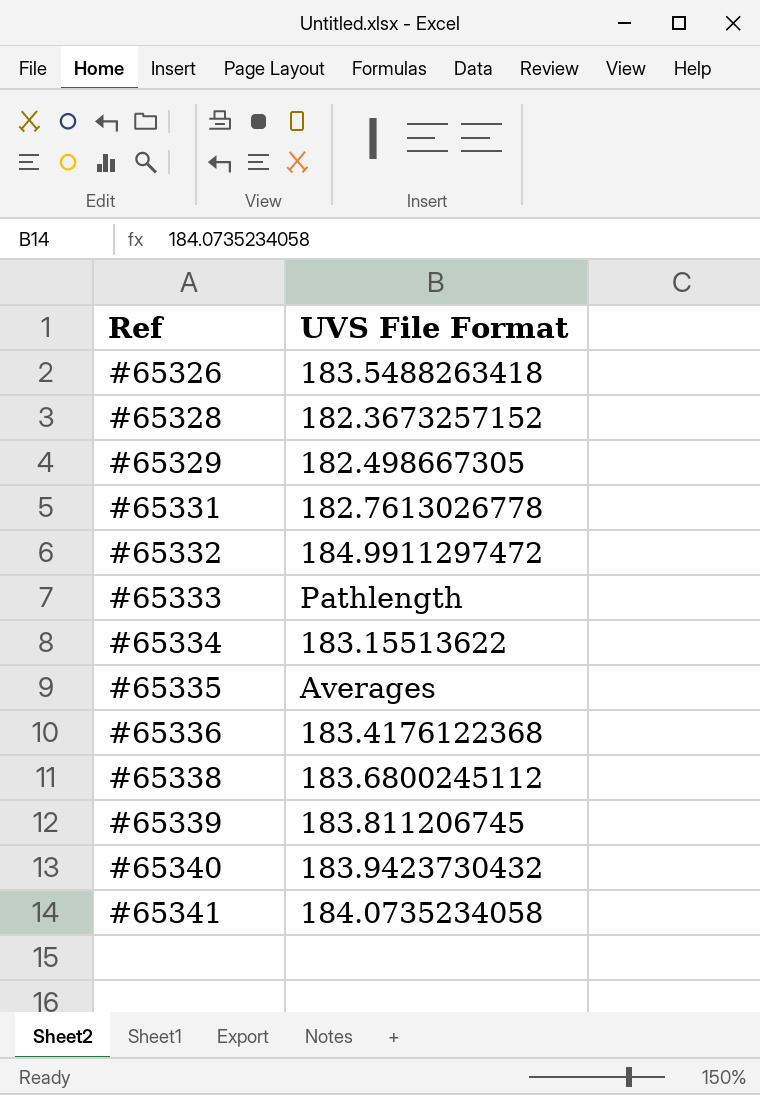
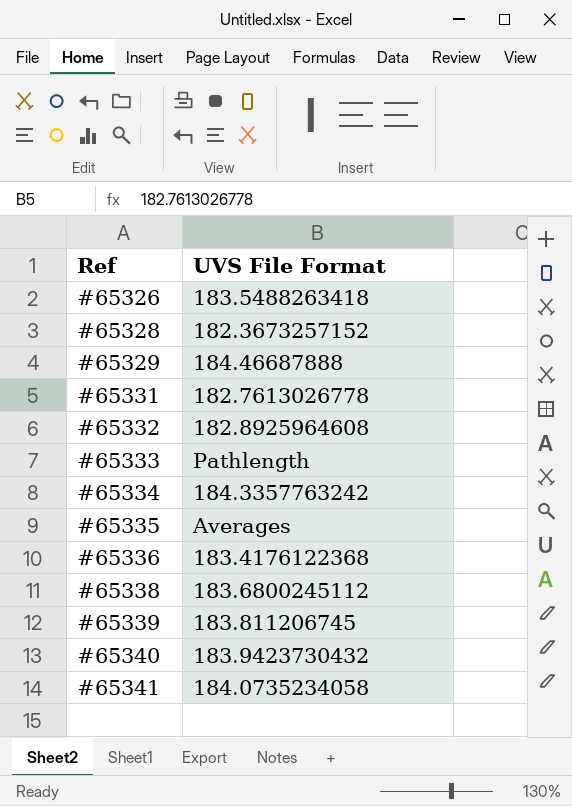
#65329 | UVS File Format: 182.498667305 -> 184.46687888
#65332 | UVS File Format: 184.9911297472 -> 182.8925964608
#65334 | UVS File Format: 183.15513622 -> 184.3357763242

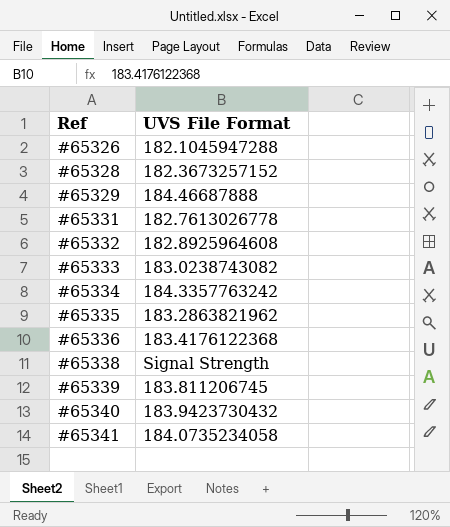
#65326 | UVS File Format: 183.5488263418 -> 182.1045947288
#65333 | UVS File Format: Pathlength -> 183.0238743082
#65335 | UVS File Format: Averages -> 183.2863821962
#65338 | UVS File Format: 183.6800245112 -> Signal Strength

